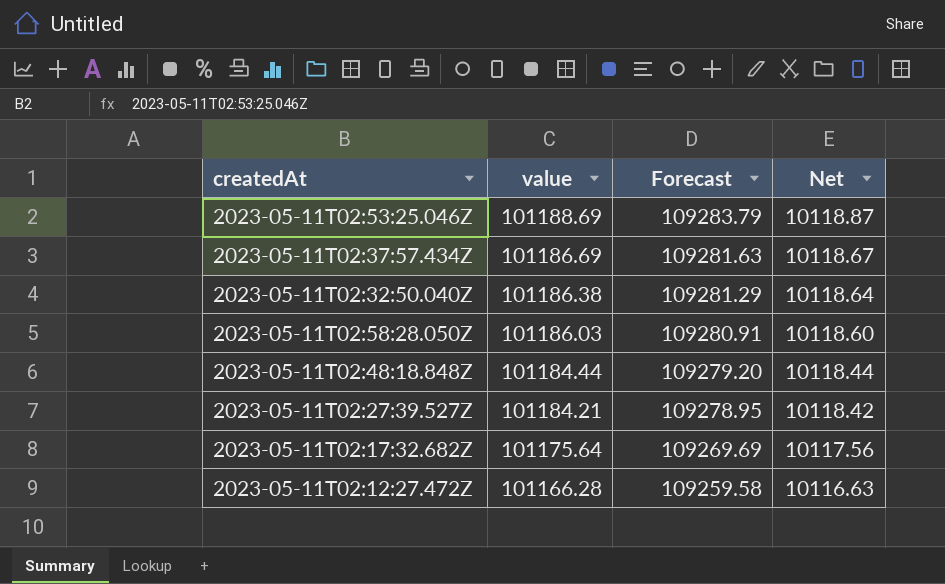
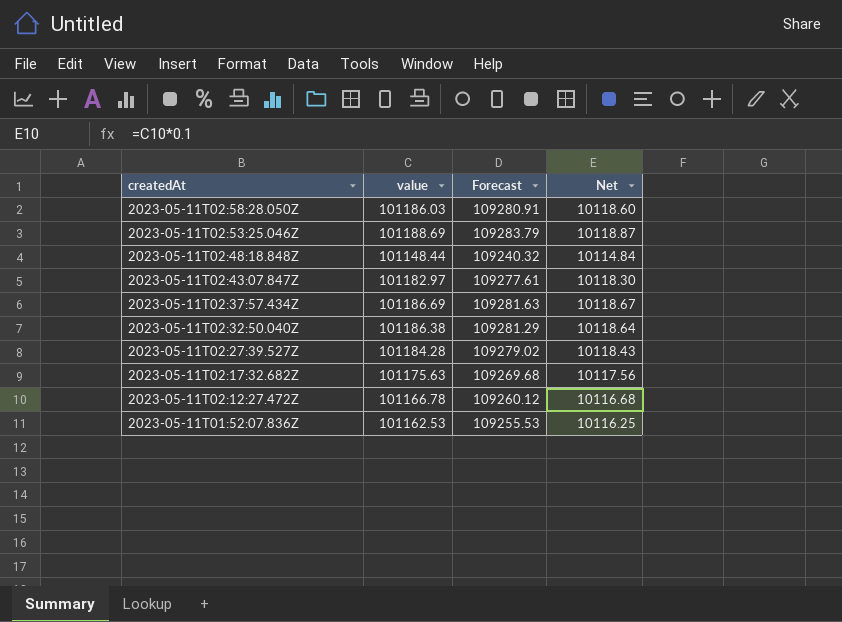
row order: value descending -> createdAt descending
2023-05-11T02:48:18.848Z | value: 101184.44 -> 101148.44
2023-05-11T02:48:18.848Z | Forecast: 109279.20 -> 109240.32
2023-05-11T02:48:18.848Z | Net: 10118.44 -> 10114.84
row 2023-05-11T02:43:07.847Z: none -> 101182.97 | 109277.61 | 10118.30
2023-05-11T02:27:39.527Z | value: 101184.21 -> 101184.28
2023-05-11T02:27:39.527Z | Forecast: 109278.95 -> 109279.02
2023-05-11T02:27:39.527Z | Net: 10118.42 -> 10118.43
2023-05-11T02:17:32.682Z | value: 101175.64 -> 101175.63
2023-05-11T02:17:32.682Z | Forecast: 109269.69 -> 109269.68
2023-05-11T02:12:27.472Z | value: 101166.28 -> 101166.78
2023-05-11T02:12:27.472Z | Forecast: 109259.58 -> 109260.12
2023-05-11T02:12:27.472Z | Net: 10116.63 -> 10116.68
row 2023-05-11T01:52:07.836Z: none -> 101162.53 | 109255.53 | 10116.25

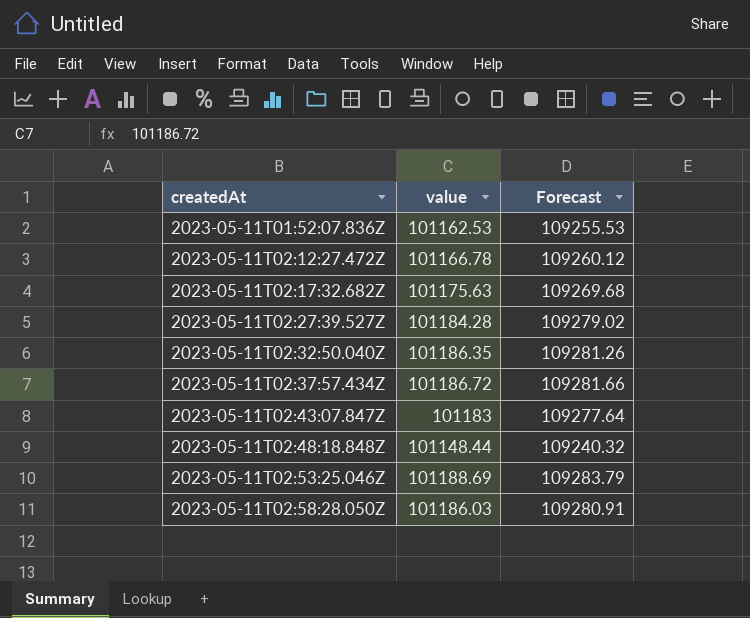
row order: createdAt descending -> createdAt ascending
column Net | formula: [value] * 0.1 -> none
2023-05-11T02:32:50.040Z | value: 101186.38 -> 101186.35
2023-05-11T02:32:50.040Z | Forecast: 109281.29 -> 109281.26
2023-05-11T02:37:57.434Z | value: 101186.69 -> 101186.72
2023-05-11T02:37:57.434Z | Forecast: 109281.63 -> 109281.66
2023-05-11T02:43:07.847Z | value: 101182.97 -> 101183
2023-05-11T02:43:07.847Z | Forecast: 109277.61 -> 109277.64

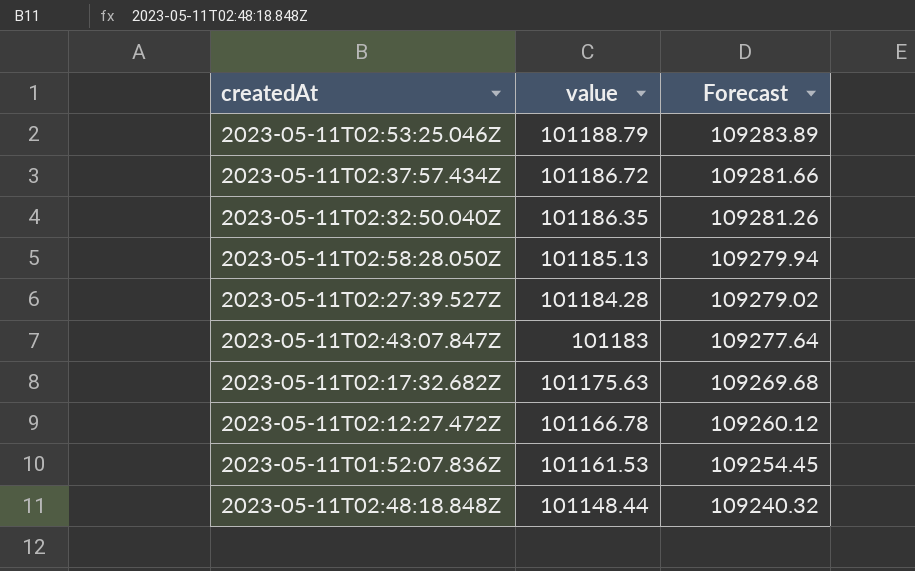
row order: createdAt ascending -> value descending
2023-05-11T02:53:25.046Z | value: 101188.69 -> 101188.79
2023-05-11T02:53:25.046Z | Forecast: 109283.79 -> 109283.89
2023-05-11T02:58:28.050Z | value: 101186.03 -> 101185.13
2023-05-11T02:58:28.050Z | Forecast: 109280.91 -> 109279.94
2023-05-11T01:52:07.836Z | value: 101162.53 -> 101161.53
2023-05-11T01:52:07.836Z | Forecast: 109255.53 -> 109254.45

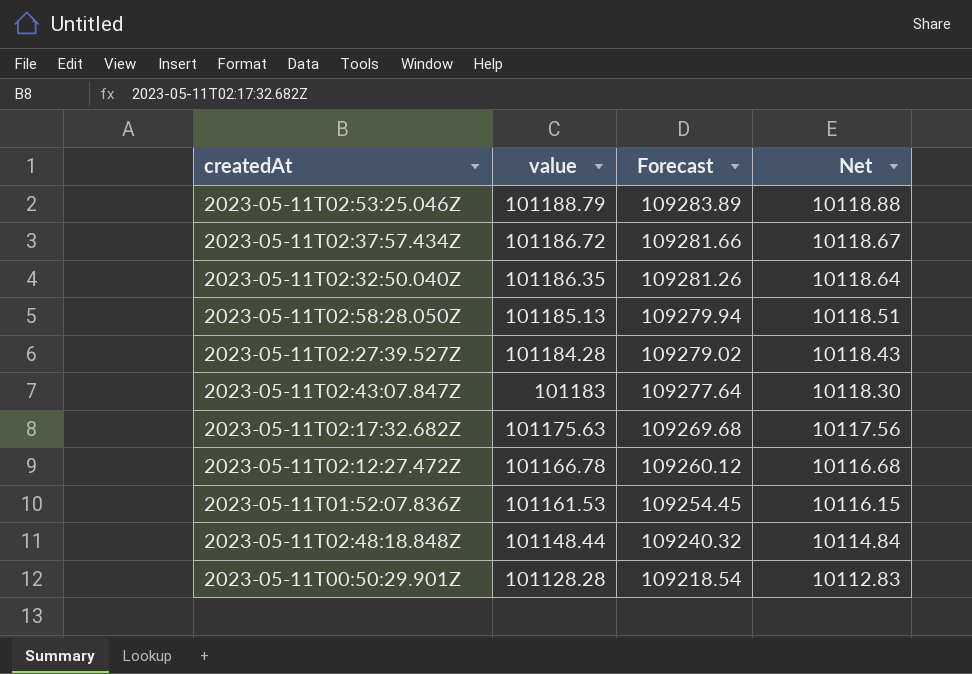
column Net | formula: none -> [value] * 0.1
row 2023-05-11T00:50:29.901Z: none -> 101128.28 | 109218.54 | 10112.83

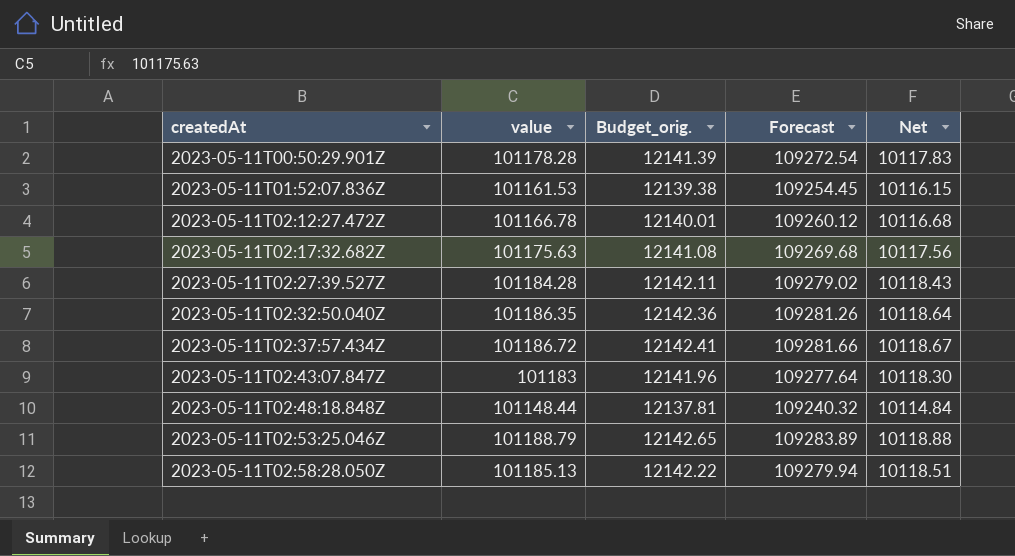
row order: value descending -> createdAt ascending
column Budget_orig. | formula: none -> [value] * 0.12
2023-05-11T00:50:29.901Z | value: 101128.28 -> 101178.28
2023-05-11T00:50:29.901Z | Forecast: 109218.54 -> 109272.54
2023-05-11T00:50:29.901Z | Net: 10112.83 -> 10117.83

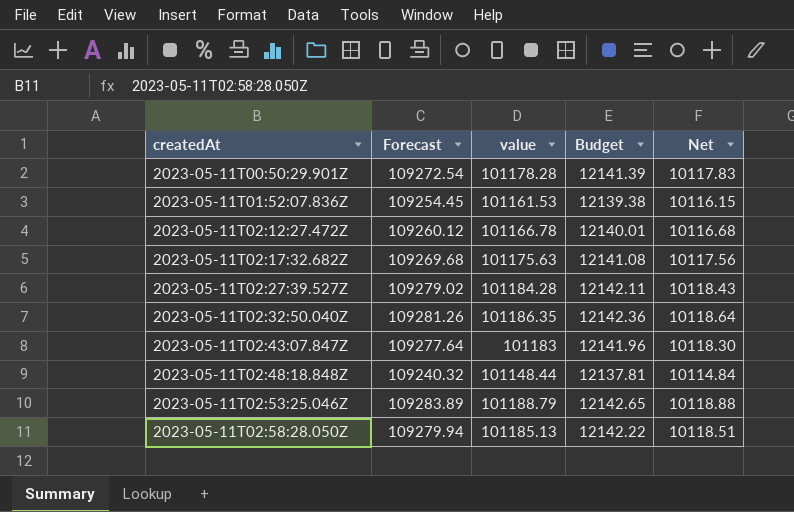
column Forecast | position: 4 -> 2
column name: Budget_orig. -> Budget
row 2023-05-11T02:37:57.434Z: 101186.72 | 12142.41 | 109281.66 | 10118.67 -> none

